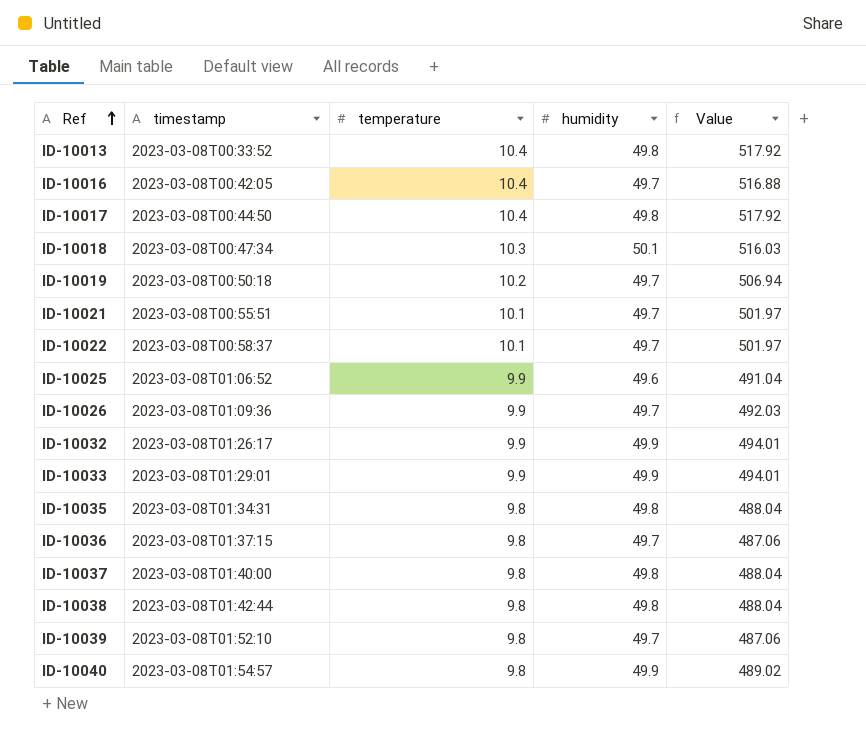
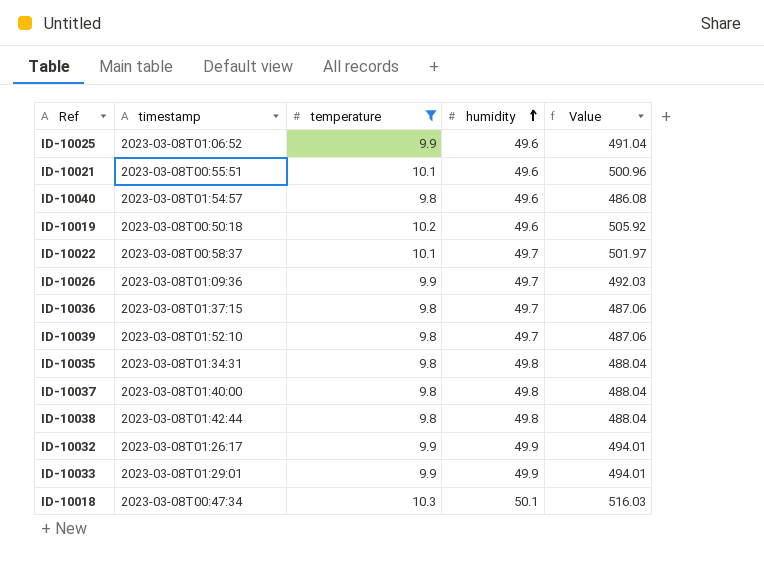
filter: none -> temperature != 10.4
row order: Ref ascending -> humidity ascending
ID-10021 | humidity: 49.7 -> 49.6
ID-10021 | Value: 501.97 -> 500.96
ID-10040 | humidity: 49.9 -> 49.6
ID-10040 | Value: 489.02 -> 486.08
ID-10019 | humidity: 49.7 -> 49.6
ID-10019 | Value: 506.94 -> 505.92

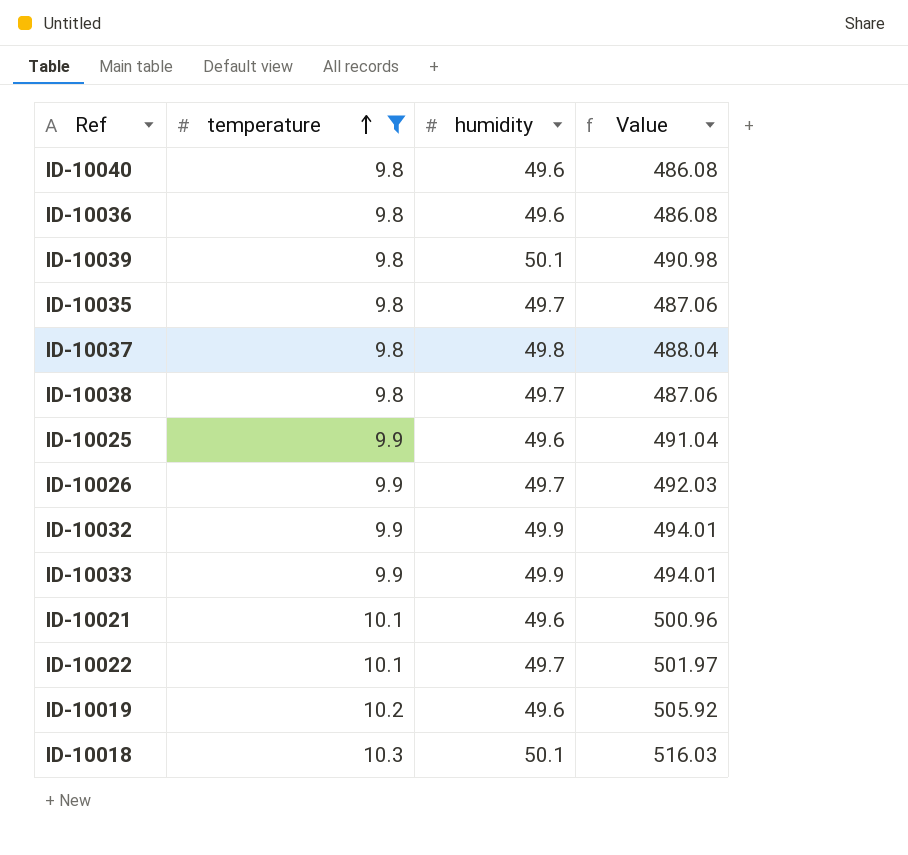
row order: humidity ascending -> temperature ascending
column timestamp | position: 2 -> none
ID-10036 | humidity: 49.7 -> 49.6
ID-10036 | Value: 487.06 -> 486.08
ID-10039 | humidity: 49.7 -> 50.1
ID-10039 | Value: 487.06 -> 490.98
ID-10035 | humidity: 49.8 -> 49.7
ID-10035 | Value: 488.04 -> 487.06
ID-10038 | humidity: 49.8 -> 49.7
ID-10038 | Value: 488.04 -> 487.06

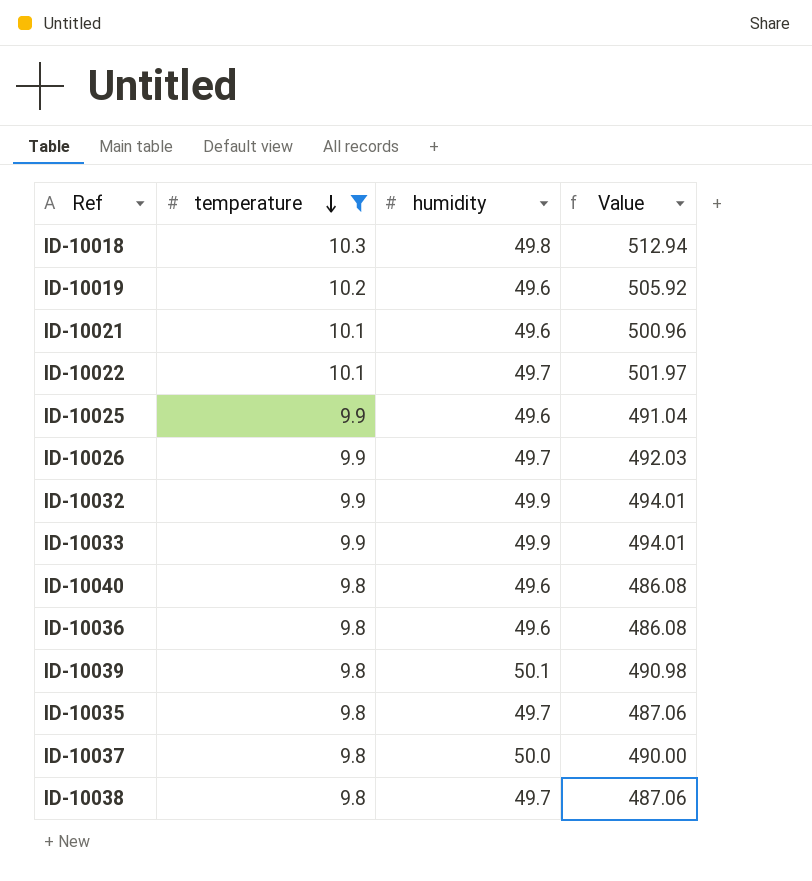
row order: temperature ascending -> temperature descending
ID-10018 | humidity: 50.1 -> 49.8
ID-10018 | Value: 516.03 -> 512.94
ID-10037 | humidity: 49.8 -> 50.0
ID-10037 | Value: 488.04 -> 490.00

